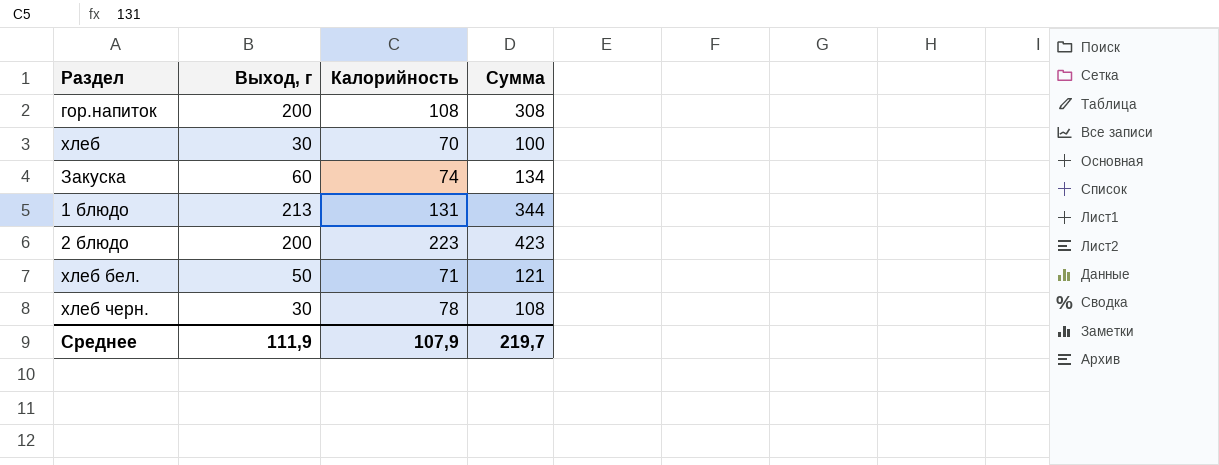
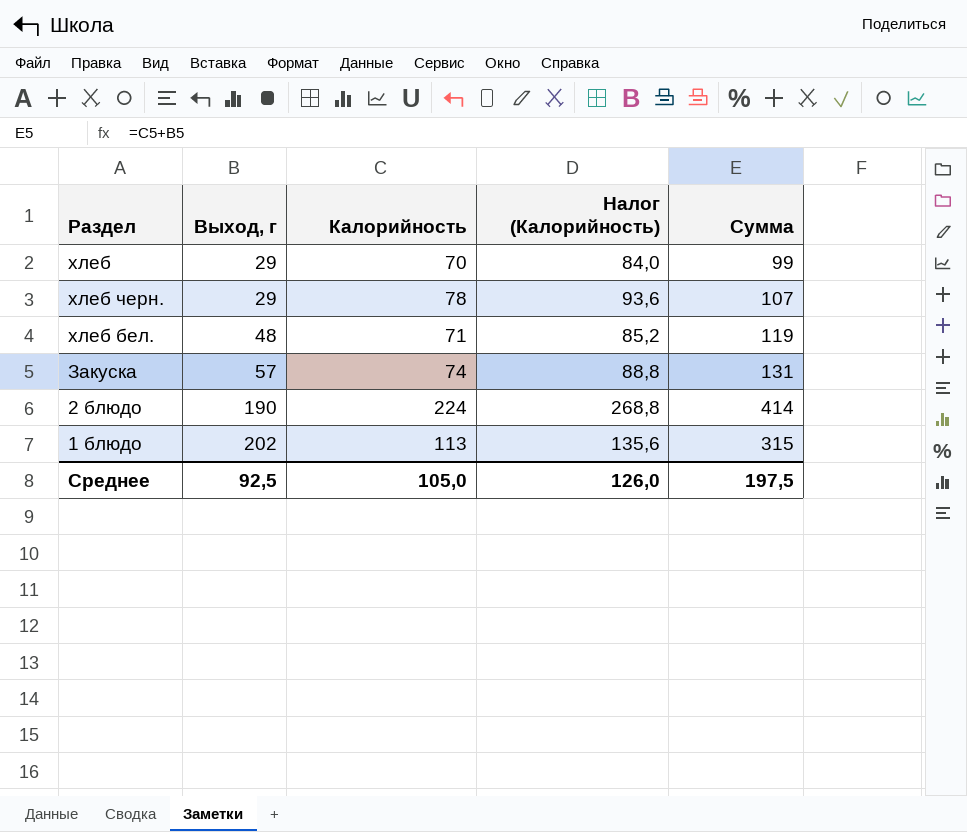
row order: none -> Выход, г ascending
column Налог (Калорийность) | formula: none -> [Калорийность] * 1,2
row гор.напиток: 200 | 108 | 308 -> none
хлеб | Выход, г: 30 -> 29
хлеб | Сумма: 100 -> 99
хлеб черн. | Выход, г: 30 -> 29
хлеб черн. | Сумма: 108 -> 107
хлеб бел. | Выход, г: 50 -> 48
хлеб бел. | Сумма: 121 -> 119
Закуска | Выход, г: 60 -> 57
Закуска | Сумма: 134 -> 131
2 блюдо | Выход, г: 200 -> 190
2 блюдо | Калорийность: 223 -> 224
2 блюдо | Сумма: 423 -> 414
1 блюдо | Выход, г: 213 -> 202
1 блюдо | Калорийность: 131 -> 113
1 блюдо | Сумма: 344 -> 315
Среднее | Выход, г: 111,9 -> 92,5
Среднее | Калорийность: 107,9 -> 105,0
Среднее | Сумма: 219,7 -> 197,5

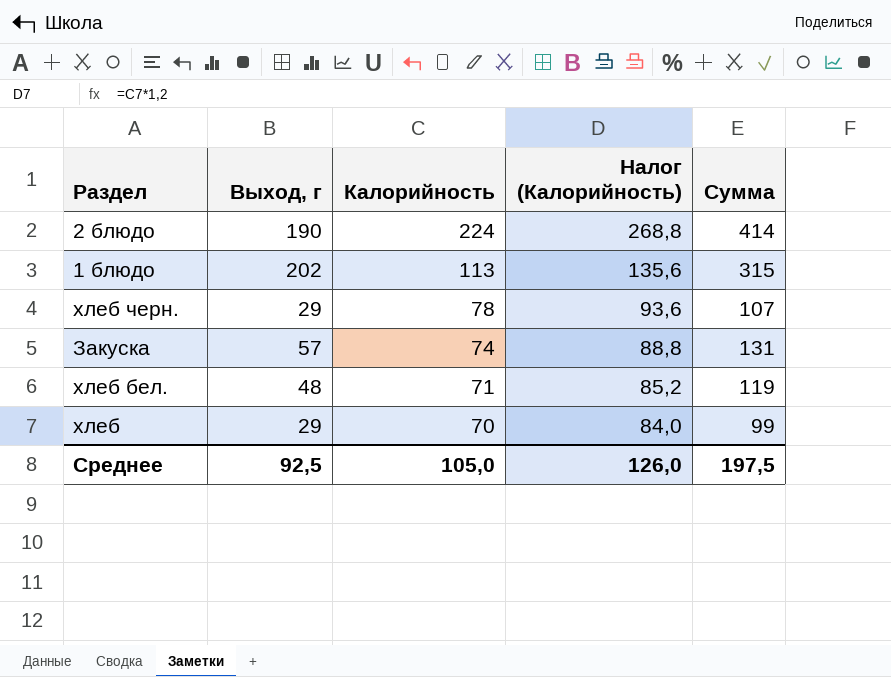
row order: Выход, г ascending -> Калорийность descending

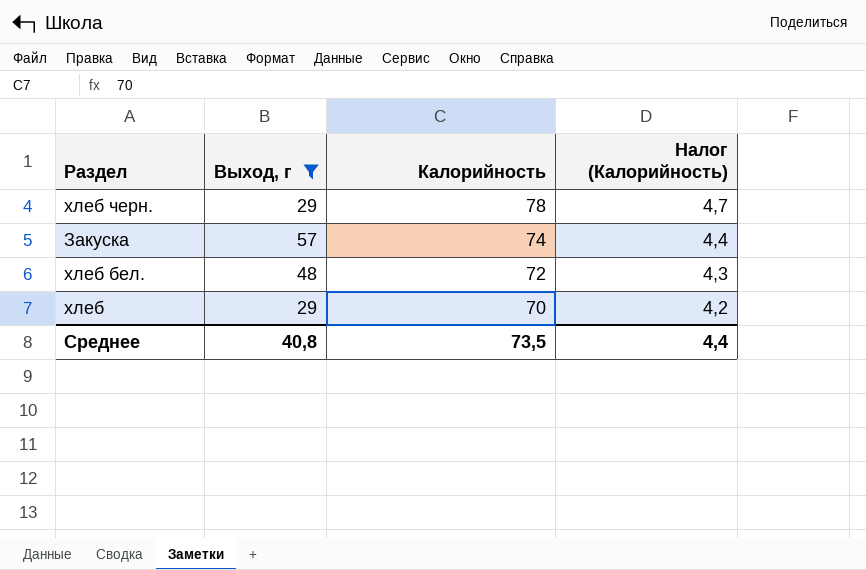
filter: none -> Выход, г <= 57
column Сумма | formula: [Выход, г] + [Калорийность] -> none
column Налог (Калорийность) | formula: [Калорийность] * 1,2 -> [Калорийность] * 0,06
хлеб бел. | Калорийность: 71 -> 72
Среднее | Выход, г: 92,5 -> 40,8
Среднее | Калорийность: 105,0 -> 73,5
Среднее | Налог (Калорийность): 126,0 -> 4,4

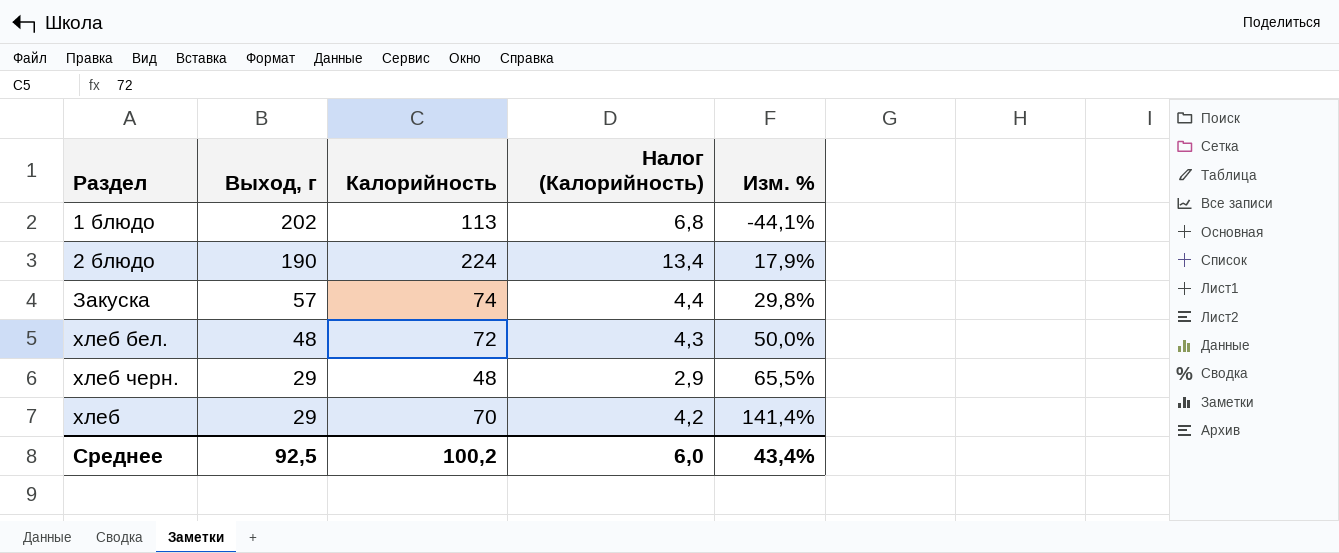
filter: Выход, г <= 57 -> none
row order: Калорийность descending -> Выход, г descending
column Изм. % | formula: none -> ([Калорийность] - [Выход, г]) / [Выход, г]
хлеб черн. | Калорийность: 78 -> 48
хлеб черн. | Налог (Калорийность): 4,7 -> 2,9
Среднее | Выход, г: 40,8 -> 92,5
Среднее | Калорийность: 73,5 -> 100,2
Среднее | Налог (Калорийность): 4,4 -> 6,0

